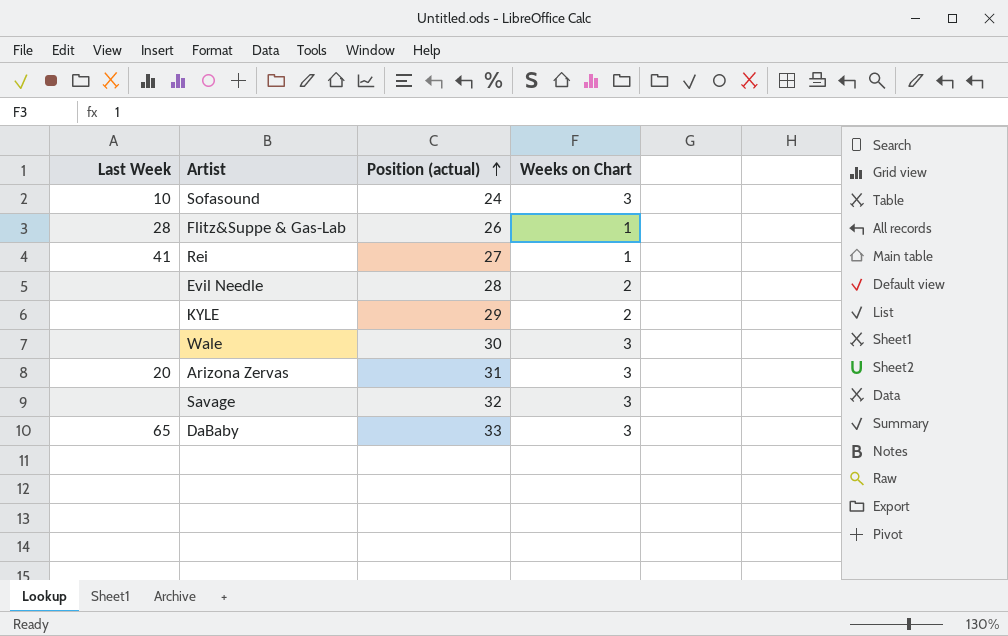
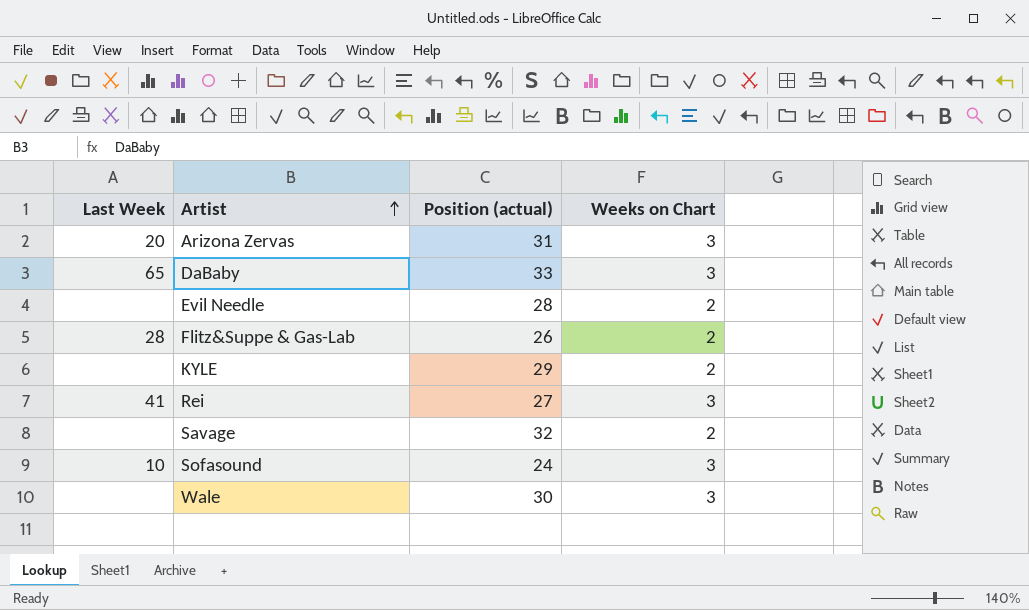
row order: Position (actual) ascending -> Artist ascending
Flitz&Suppe & Gas-Lab | Weeks on Chart: 1 -> 2
Rei | Weeks on Chart: 1 -> 3
Savage | Weeks on Chart: 3 -> 2

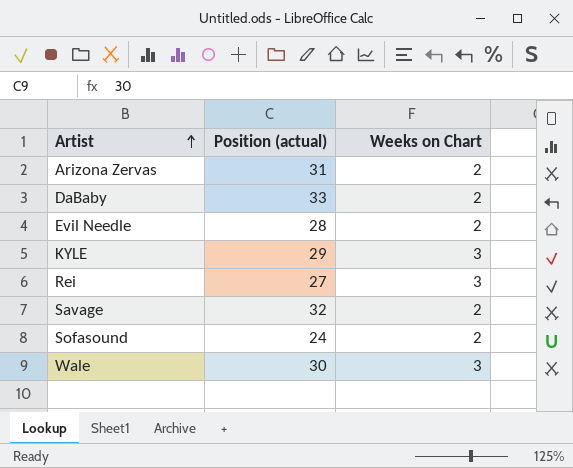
column Last Week | position: 1 -> none
row Flitz&Suppe & Gas-Lab: 28 | 26 | 2 -> none
Arizona Zervas | Weeks on Chart: 3 -> 2
DaBaby | Weeks on Chart: 3 -> 2
KYLE | Weeks on Chart: 2 -> 3
Sofasound | Weeks on Chart: 3 -> 2

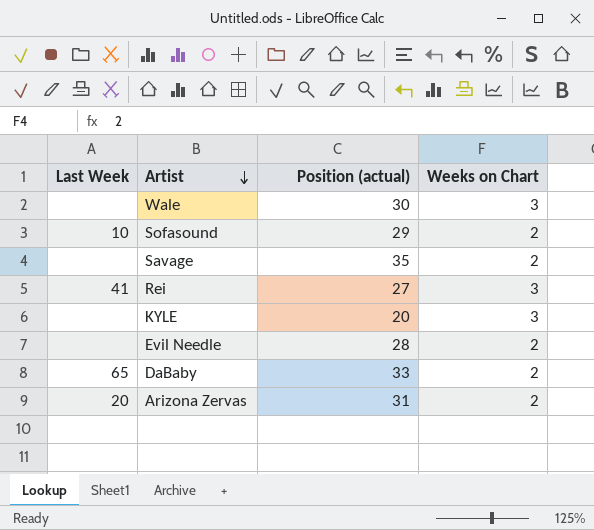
row order: Artist ascending -> Artist descending
column Last Week | position: none -> 1
Sofasound | Position (actual): 24 -> 29
Savage | Position (actual): 32 -> 35
KYLE | Position (actual): 29 -> 20

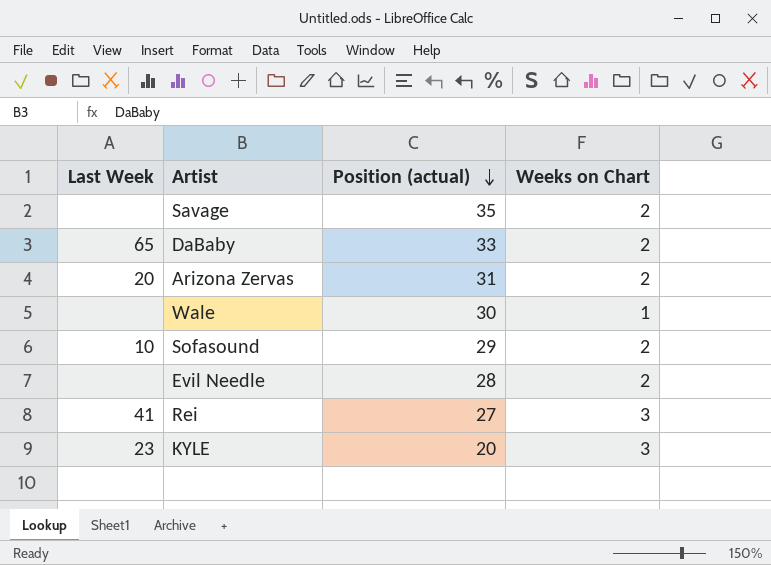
row order: Artist descending -> Position (actual) descending
Wale | Weeks on Chart: 3 -> 1
KYLE | Last Week: none -> 23

